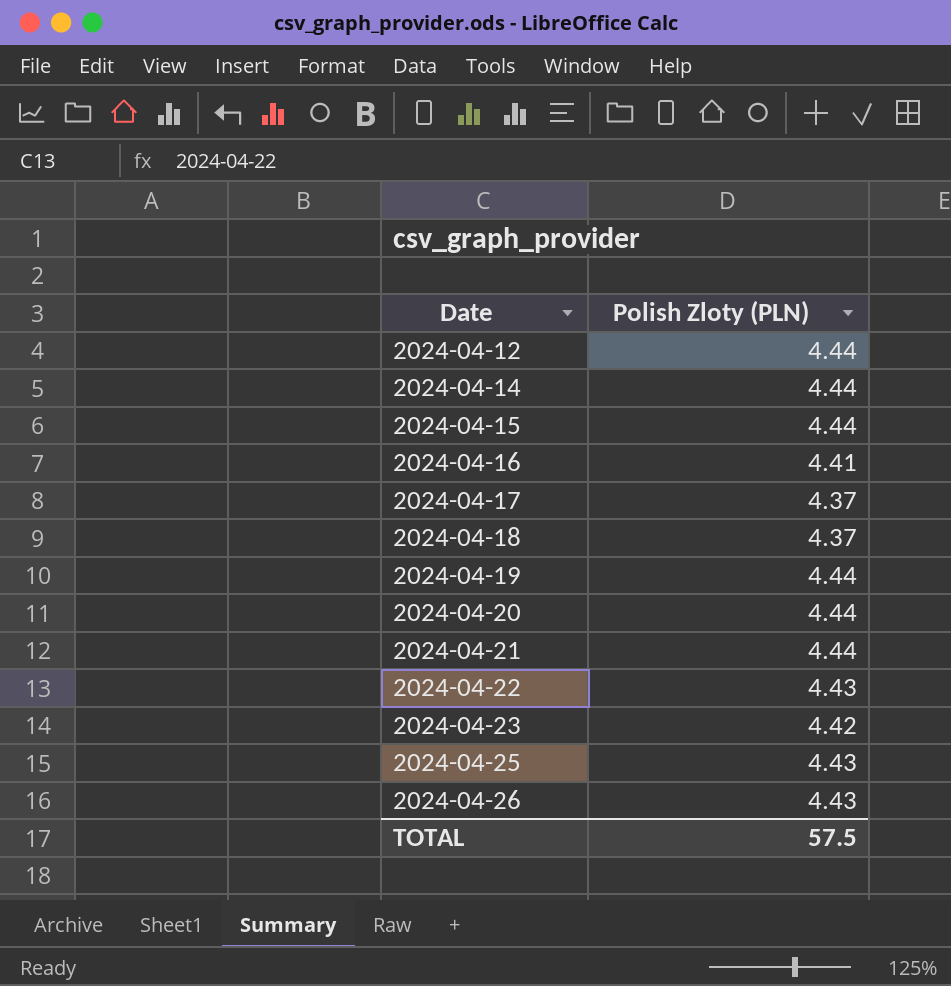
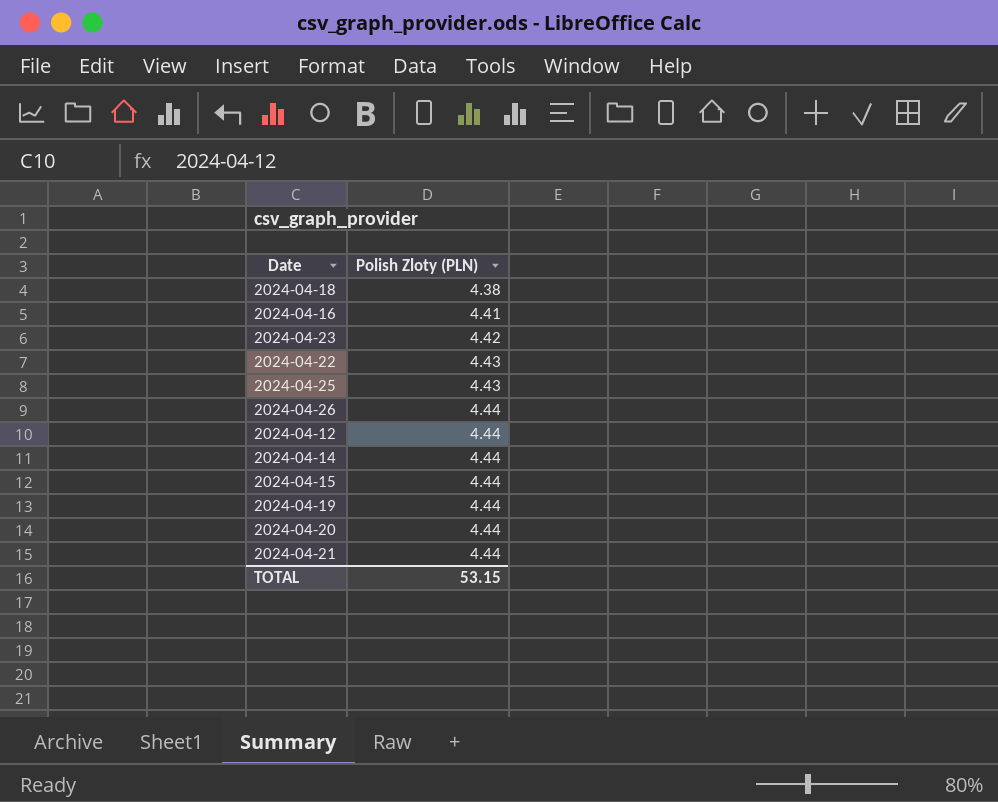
row order: Date ascending -> Polish Zloty (PLN) ascending
row 2024-04-17: 4.37 -> none
2024-04-18 | Polish Zloty (PLN): 4.37 -> 4.38
2024-04-26 | Polish Zloty (PLN): 4.43 -> 4.44
TOTAL | Polish Zloty (PLN): 57.5 -> 53.15

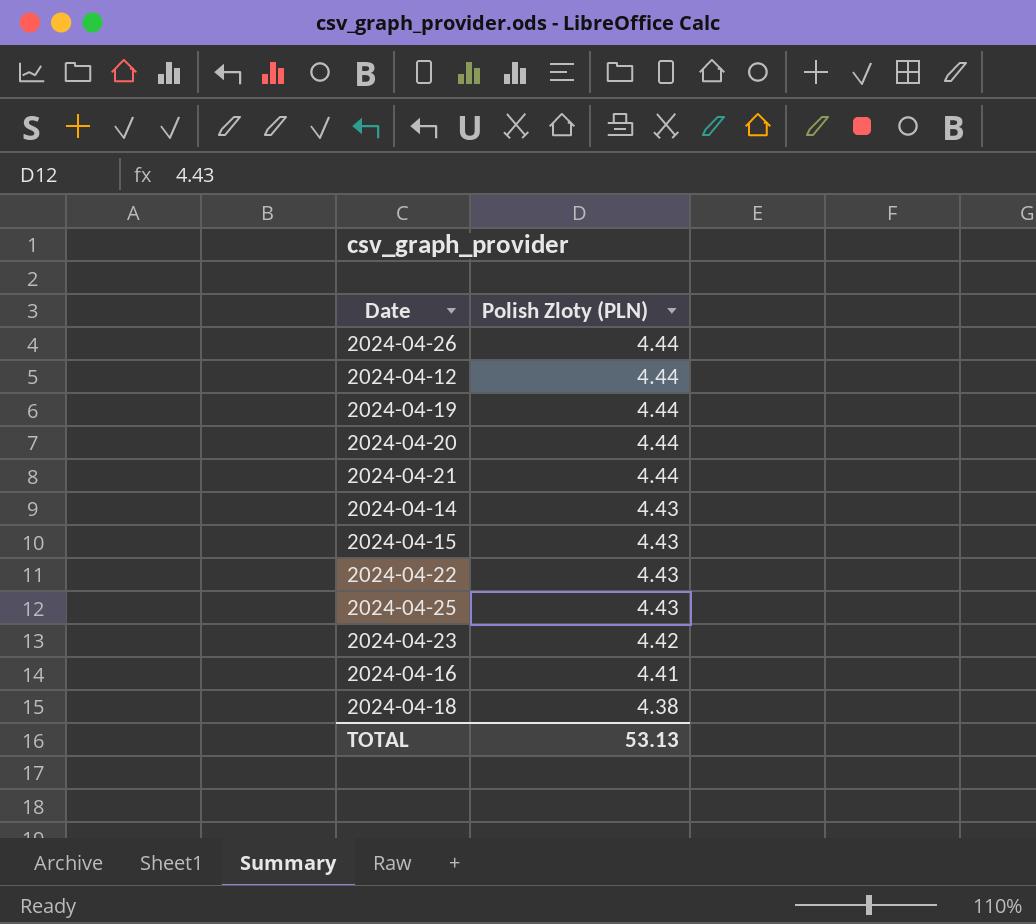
row order: Polish Zloty (PLN) ascending -> Polish Zloty (PLN) descending
2024-04-14 | Polish Zloty (PLN): 4.44 -> 4.43
2024-04-15 | Polish Zloty (PLN): 4.44 -> 4.43
TOTAL | Polish Zloty (PLN): 53.15 -> 53.13

